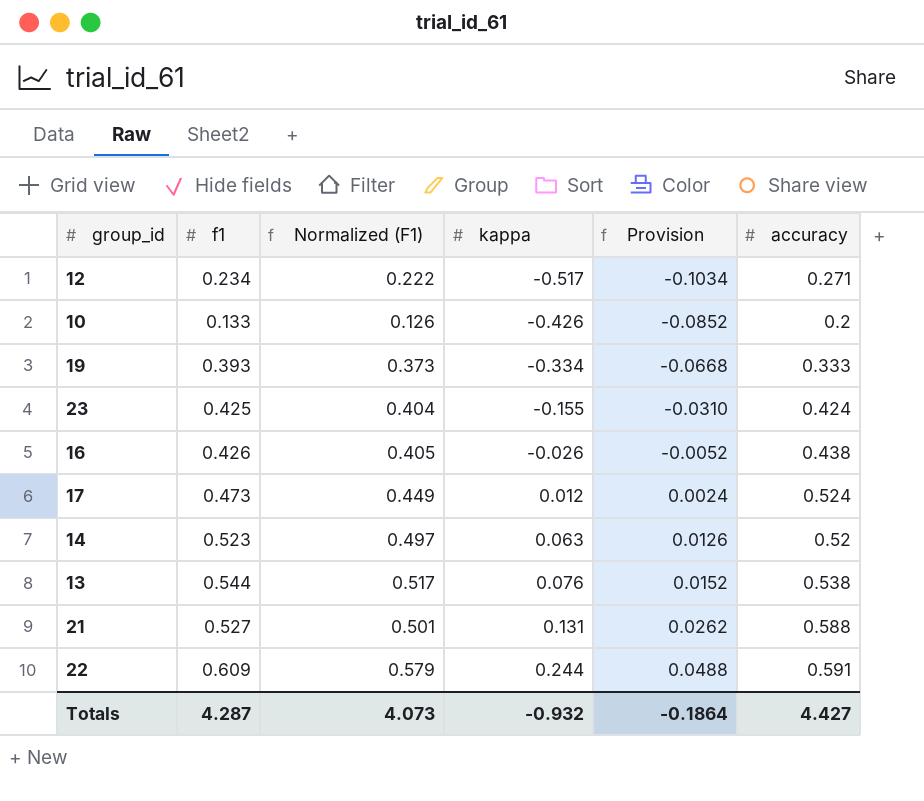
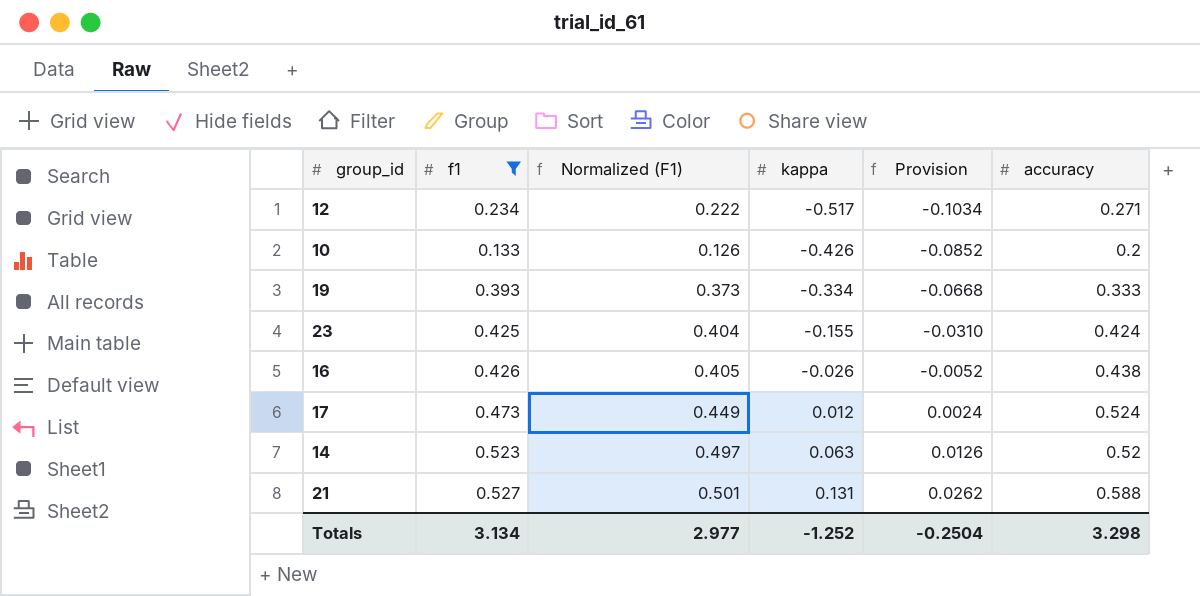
filter: none -> f1 <= 0.527
Totals | f1: 4.287 -> 3.134
Totals | Normalized (F1): 4.073 -> 2.977
Totals | kappa: -0.932 -> -1.252
Totals | Provision: -0.1864 -> -0.2504
Totals | accuracy: 4.427 -> 3.298

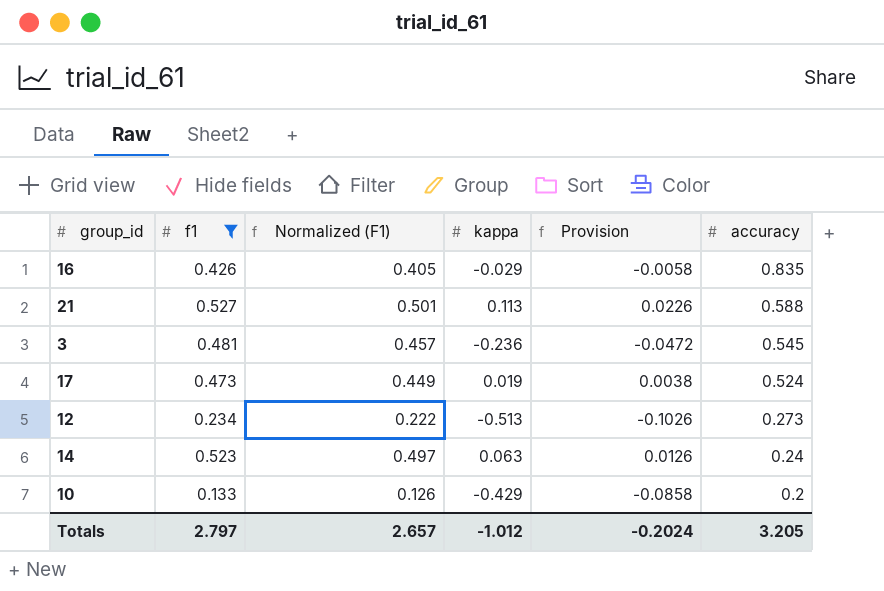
row order: kappa ascending -> accuracy descending
row 19: 0.393 | 0.373 | -0.334 | -0.0668 | 0.333 -> none
row 23: 0.425 | 0.404 | -0.155 | -0.0310 | 0.424 -> none
16 | kappa: -0.026 -> -0.029
16 | Provision: -0.0052 -> -0.0058
16 | accuracy: 0.438 -> 0.835
21 | kappa: 0.131 -> 0.113
21 | Provision: 0.0262 -> 0.0226
row 3: none -> 0.481 | 0.457 | -0.236 | -0.0472 | 0.545
17 | kappa: 0.012 -> 0.019
17 | Provision: 0.0024 -> 0.0038
12 | kappa: -0.517 -> -0.513
12 | Provision: -0.1034 -> -0.1026
12 | accuracy: 0.271 -> 0.273
14 | accuracy: 0.52 -> 0.24
10 | kappa: -0.426 -> -0.429
10 | Provision: -0.0852 -> -0.0858
Totals | f1: 3.134 -> 2.797
Totals | Normalized (F1): 2.977 -> 2.657
Totals | kappa: -1.252 -> -1.012
Totals | Provision: -0.2504 -> -0.2024
Totals | accuracy: 3.298 -> 3.205

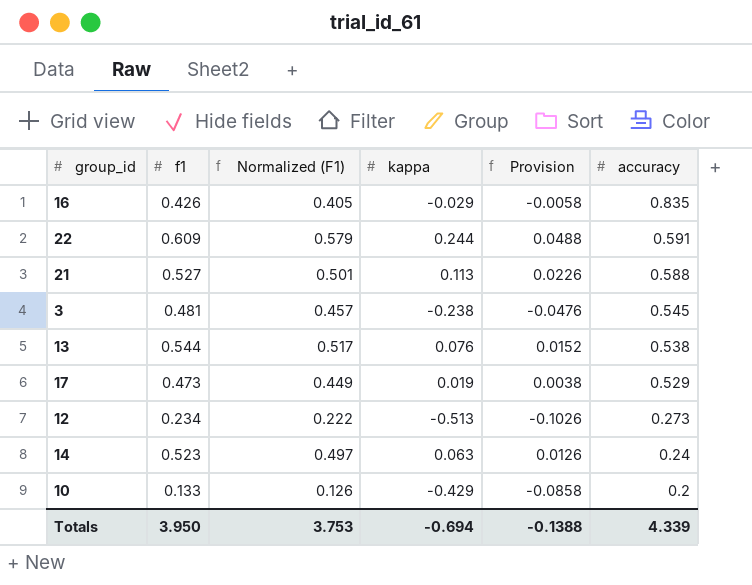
filter: f1 <= 0.527 -> none
3 | kappa: -0.236 -> -0.238
3 | Provision: -0.0472 -> -0.0476
17 | accuracy: 0.524 -> 0.529
Totals | f1: 2.797 -> 3.950
Totals | Normalized (F1): 2.657 -> 3.753
Totals | kappa: -1.012 -> -0.694
Totals | Provision: -0.2024 -> -0.1388
Totals | accuracy: 3.205 -> 4.339

